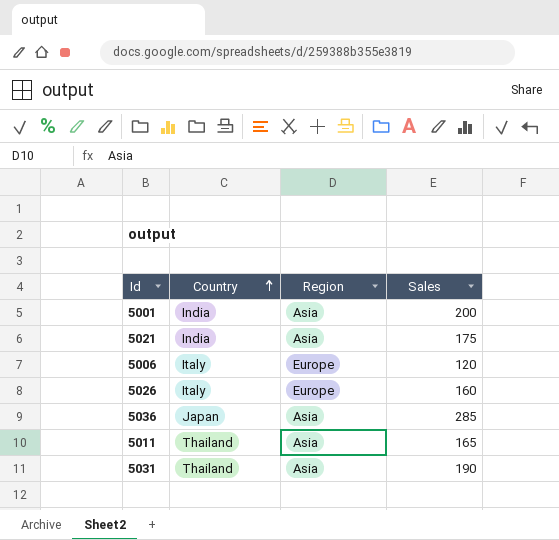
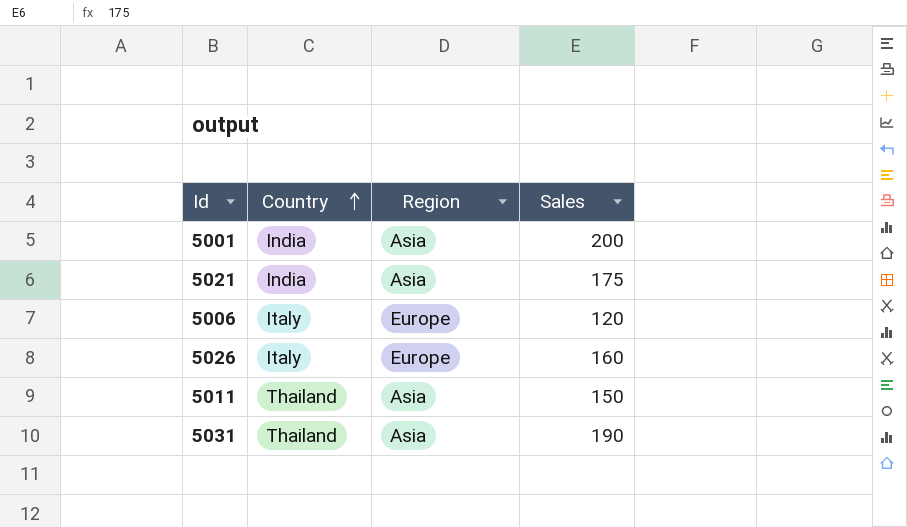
row 5036: Japan | Asia | 285 -> none
5011 | Sales: 165 -> 150

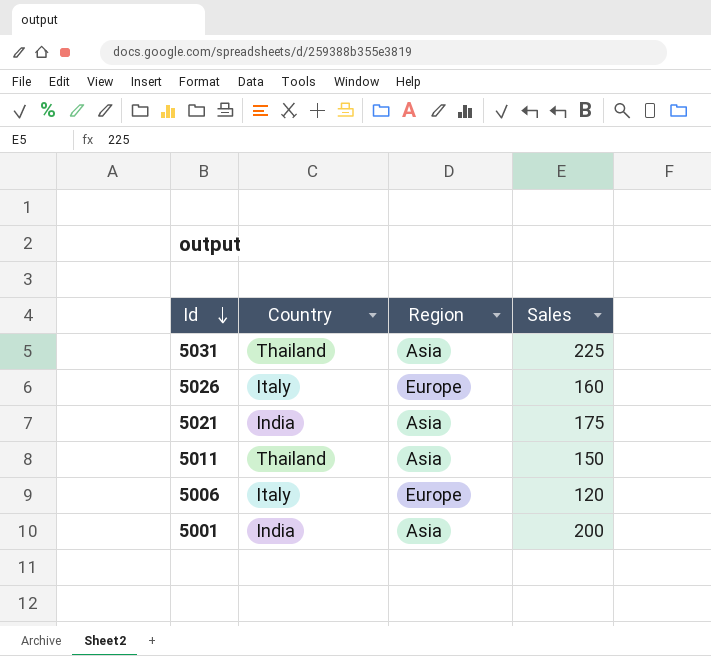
row order: Country ascending -> Id descending
5031 | Sales: 190 -> 225

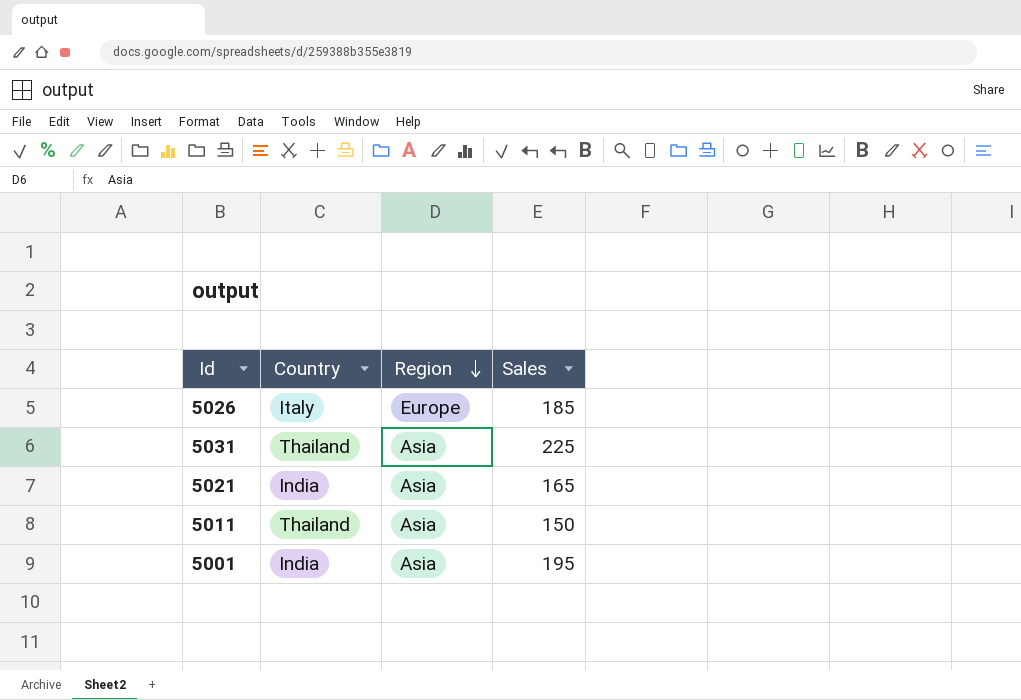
row order: Id descending -> Region descending
row 5006: Italy | Europe | 120 -> none
5026 | Sales: 160 -> 185
5021 | Sales: 175 -> 165
5001 | Sales: 200 -> 195

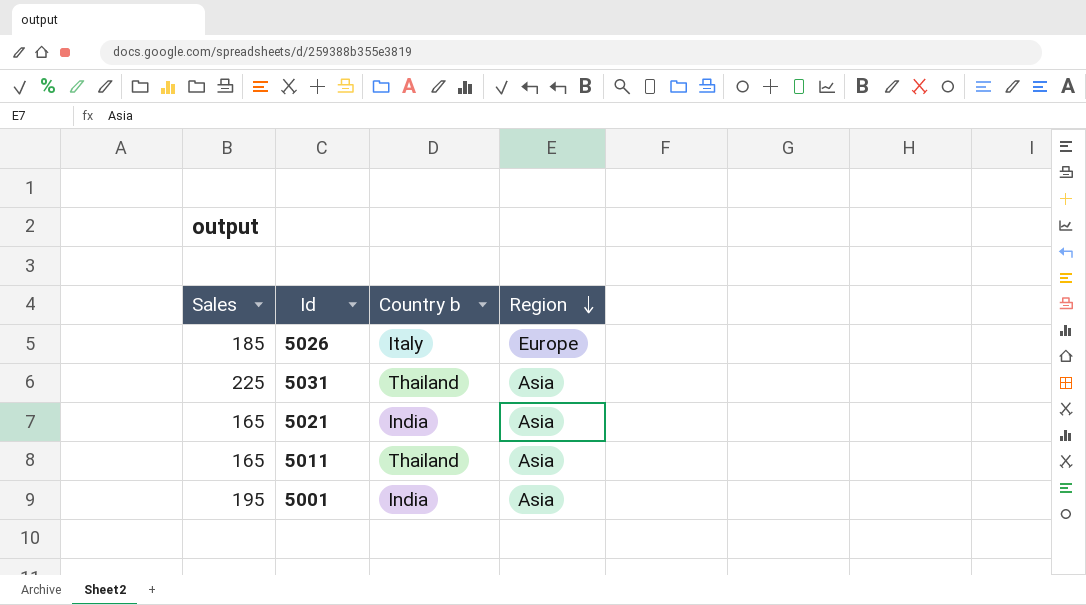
column Sales | position: 4 -> 1
column name: Country -> Country b
5011 | Sales: 150 -> 165

